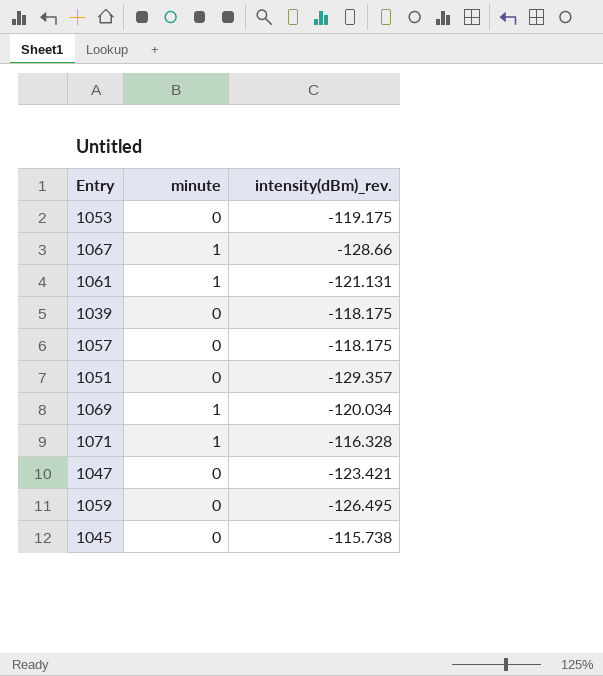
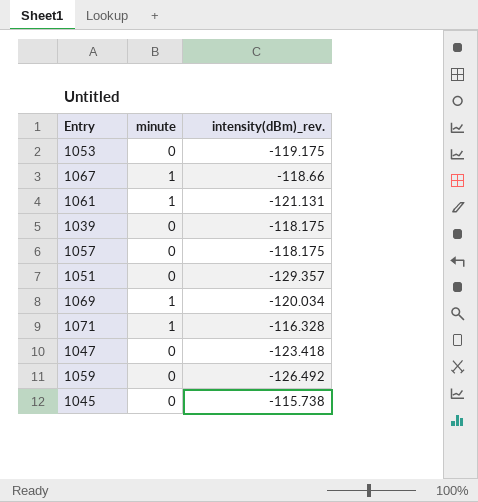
1067 | intensity(dBm)_rev.: -128.66 -> -118.66
1047 | intensity(dBm)_rev.: -123.421 -> -123.418
1059 | intensity(dBm)_rev.: -126.495 -> -126.492

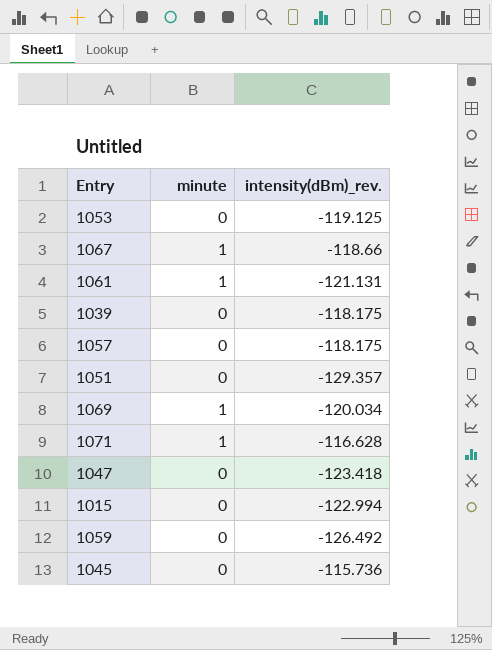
1053 | intensity(dBm)_rev.: -119.175 -> -119.125
1071 | intensity(dBm)_rev.: -116.328 -> -116.628
row 1015: none -> 0 | -122.994
1045 | intensity(dBm)_rev.: -115.738 -> -115.736

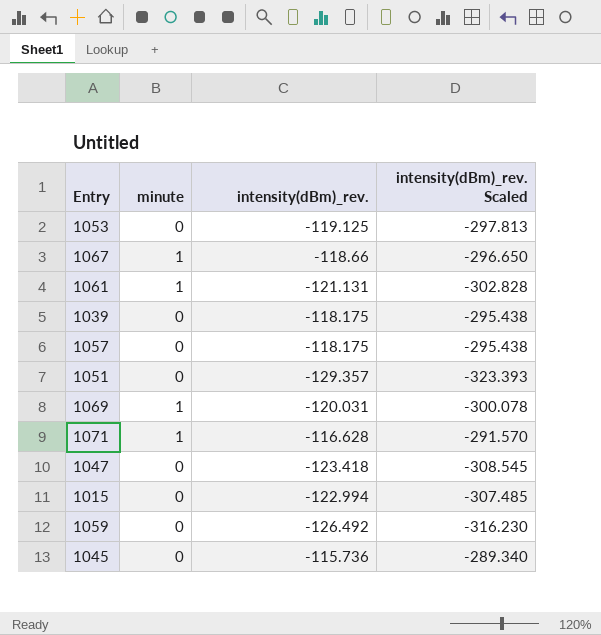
column intensity(dBm)_rev. Scaled | formula: none -> [intensity(dBm)_rev.] * 2.5
1069 | intensity(dBm)_rev.: -120.034 -> -120.031

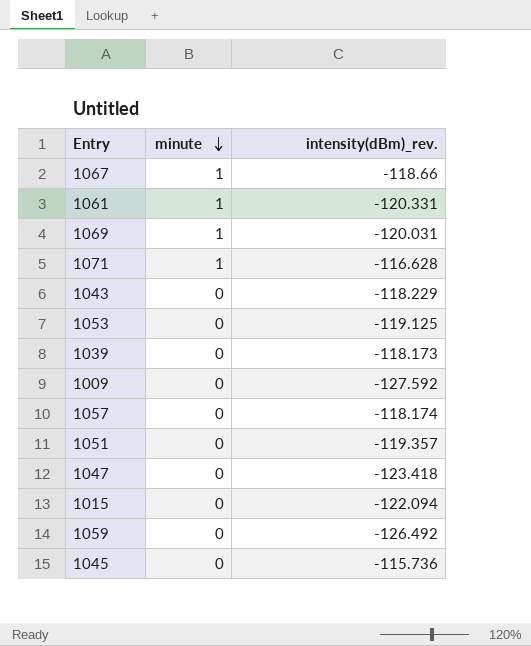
row order: none -> minute descending
column intensity(dBm)_rev. Scaled | formula: [intensity(dBm)_rev.] * 2.5 -> none
1061 | intensity(dBm)_rev.: -121.131 -> -120.331
row 1043: none -> 0 | -118.229
1039 | intensity(dBm)_rev.: -118.175 -> -118.173
row 1009: none -> 0 | -127.592
1057 | intensity(dBm)_rev.: -118.175 -> -118.174
1051 | intensity(dBm)_rev.: -129.357 -> -119.357
1015 | intensity(dBm)_rev.: -122.994 -> -122.094

